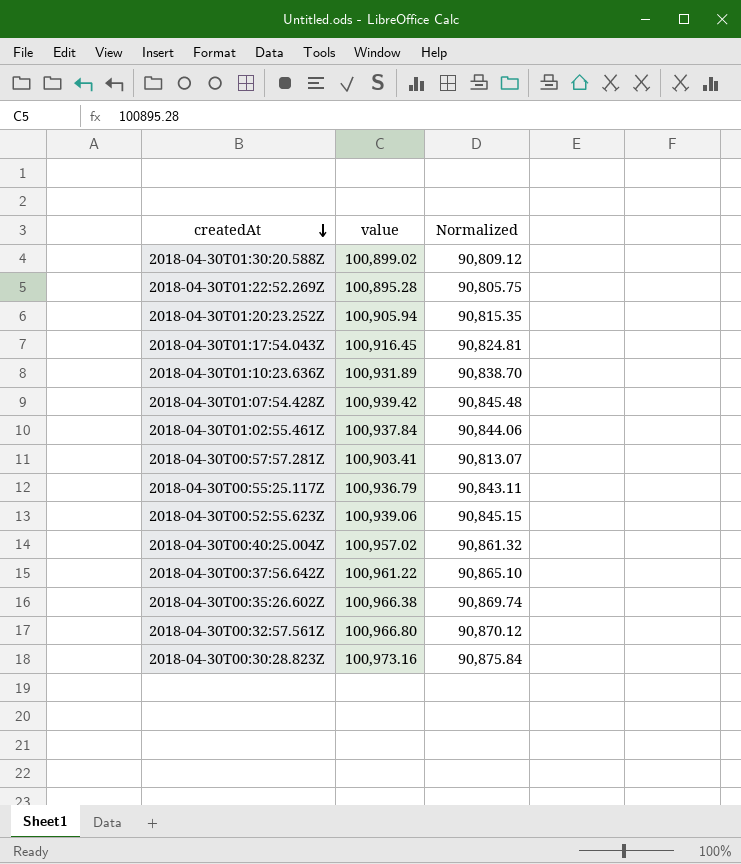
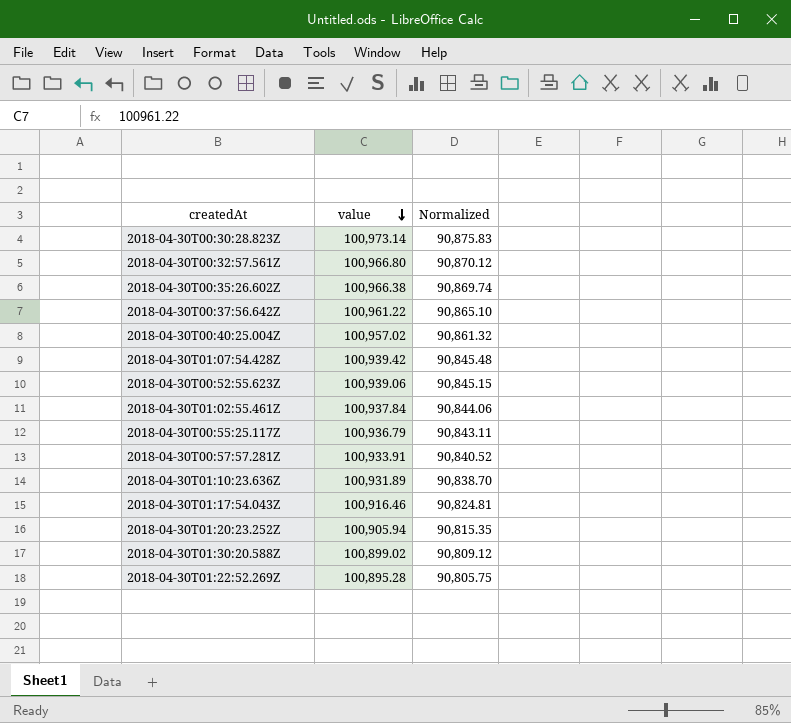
row order: createdAt descending -> value descending
2018-04-30T00:30:28.823Z | value: 100,973.16 -> 100,973.14
2018-04-30T00:30:28.823Z | Normalized: 90,875.84 -> 90,875.83
2018-04-30T00:57:57.281Z | value: 100,903.41 -> 100,933.91
2018-04-30T00:57:57.281Z | Normalized: 90,813.07 -> 90,840.52
2018-04-30T01:17:54.043Z | value: 100,916.45 -> 100,916.46

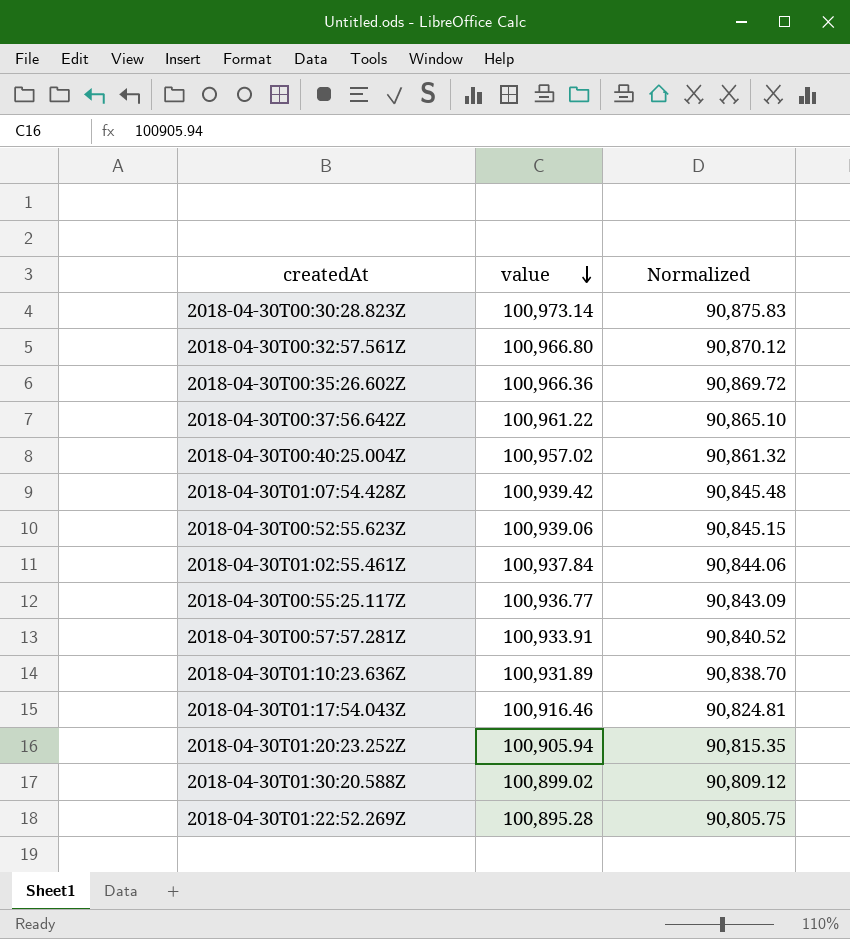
2018-04-30T00:35:26.602Z | value: 100,966.38 -> 100,966.36
2018-04-30T00:35:26.602Z | Normalized: 90,869.74 -> 90,869.72
2018-04-30T00:55:25.117Z | value: 100,936.79 -> 100,936.77
2018-04-30T00:55:25.117Z | Normalized: 90,843.11 -> 90,843.09

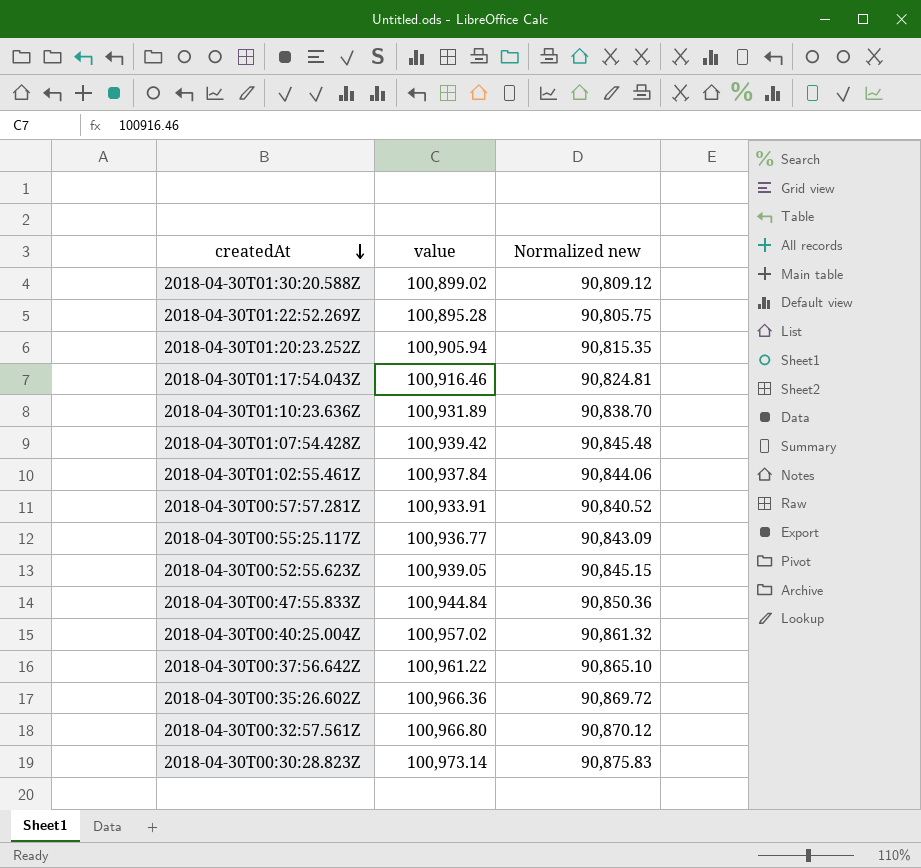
row order: value descending -> createdAt descending
column name: Normalized -> Normalized new
2018-04-30T00:52:55.623Z | value: 100,939.06 -> 100,939.05
row 2018-04-30T00:47:55.833Z: none -> 100,944.84 | 90,850.36

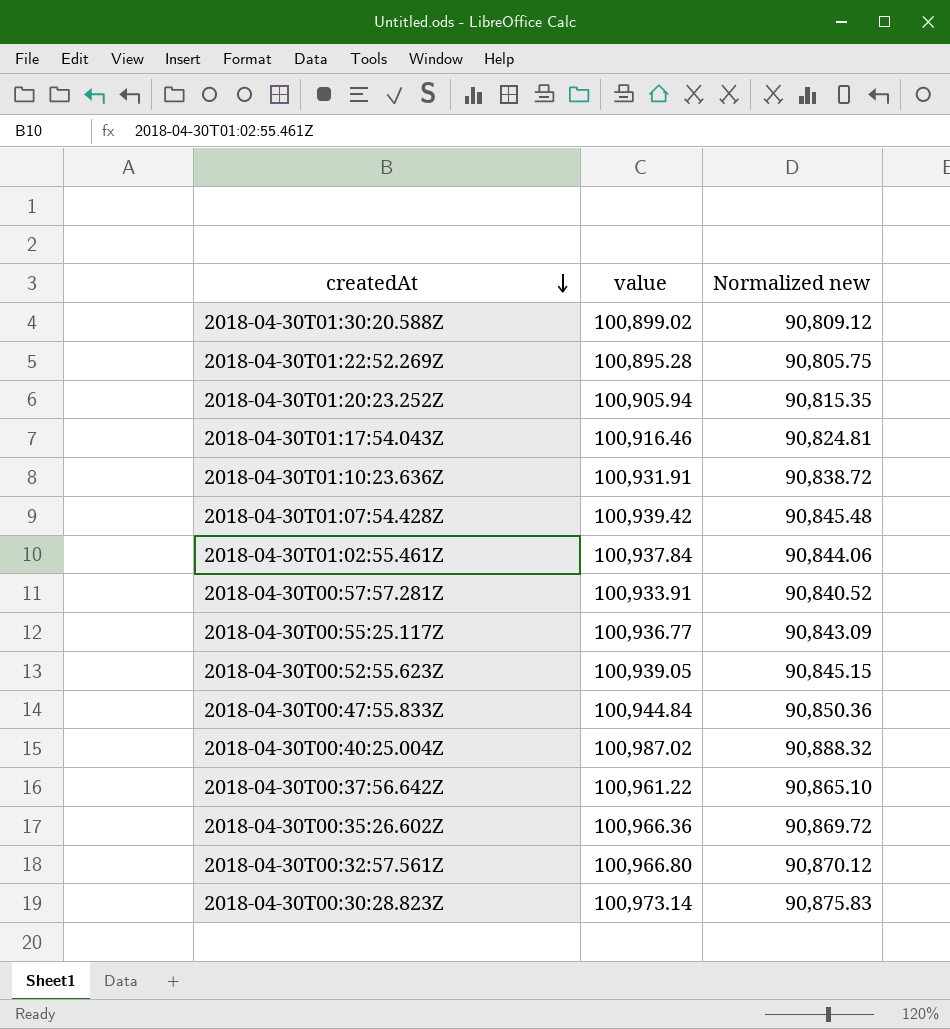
2018-04-30T01:10:23.636Z | value: 100,931.89 -> 100,931.91
2018-04-30T01:10:23.636Z | Normalized new: 90,838.70 -> 90,838.72
2018-04-30T00:40:25.004Z | value: 100,957.02 -> 100,987.02
2018-04-30T00:40:25.004Z | Normalized new: 90,861.32 -> 90,888.32

